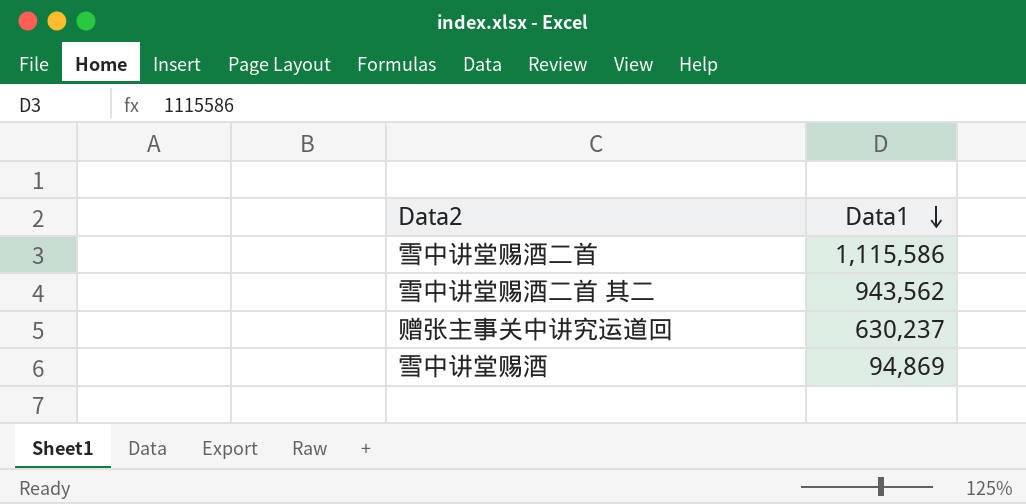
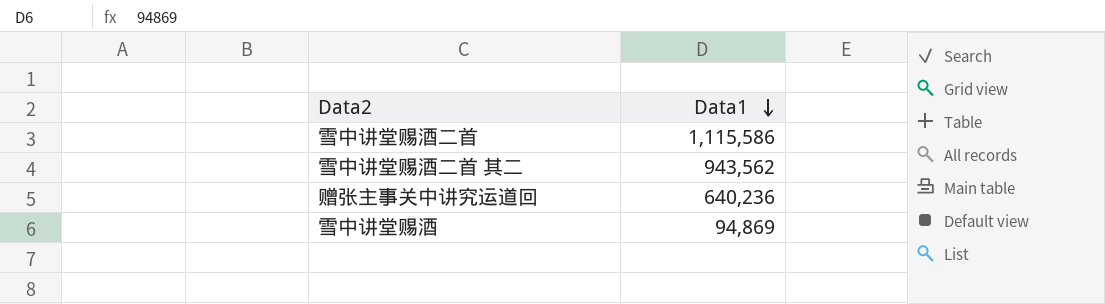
赠张主事关中讲究运道回 | Data1: 630,237 -> 640,236

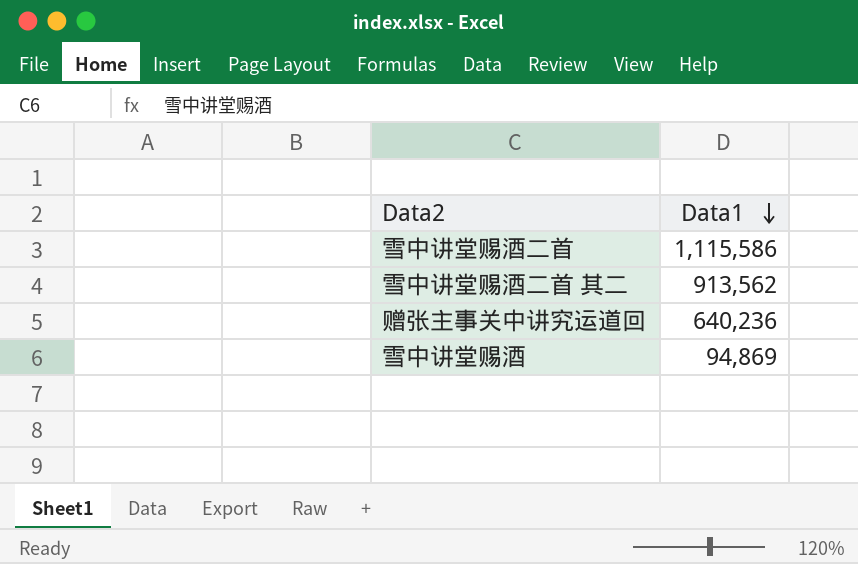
雪中讲堂赐酒二首 其二 | Data1: 943,562 -> 913,562

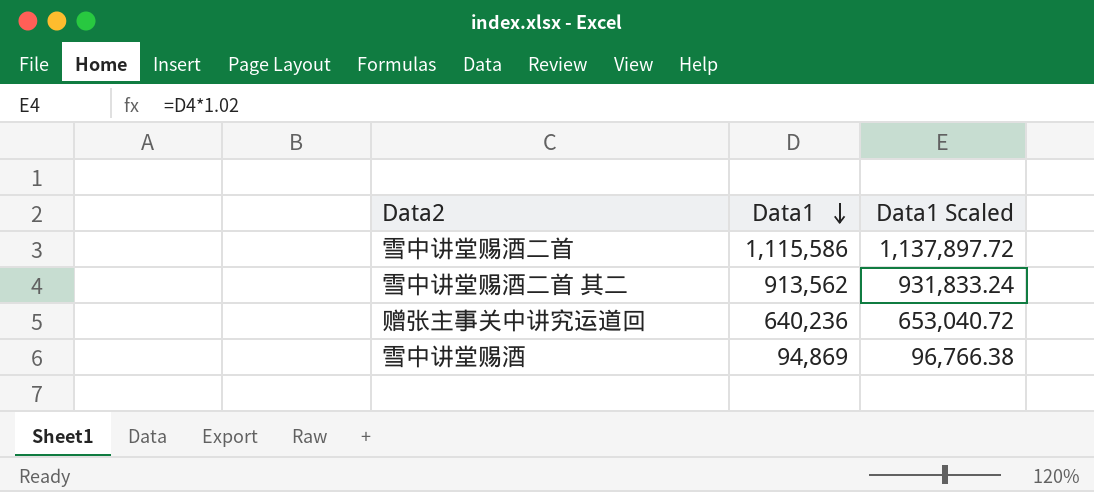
column Data1 Scaled | formula: none -> [Data1] * 1.02

